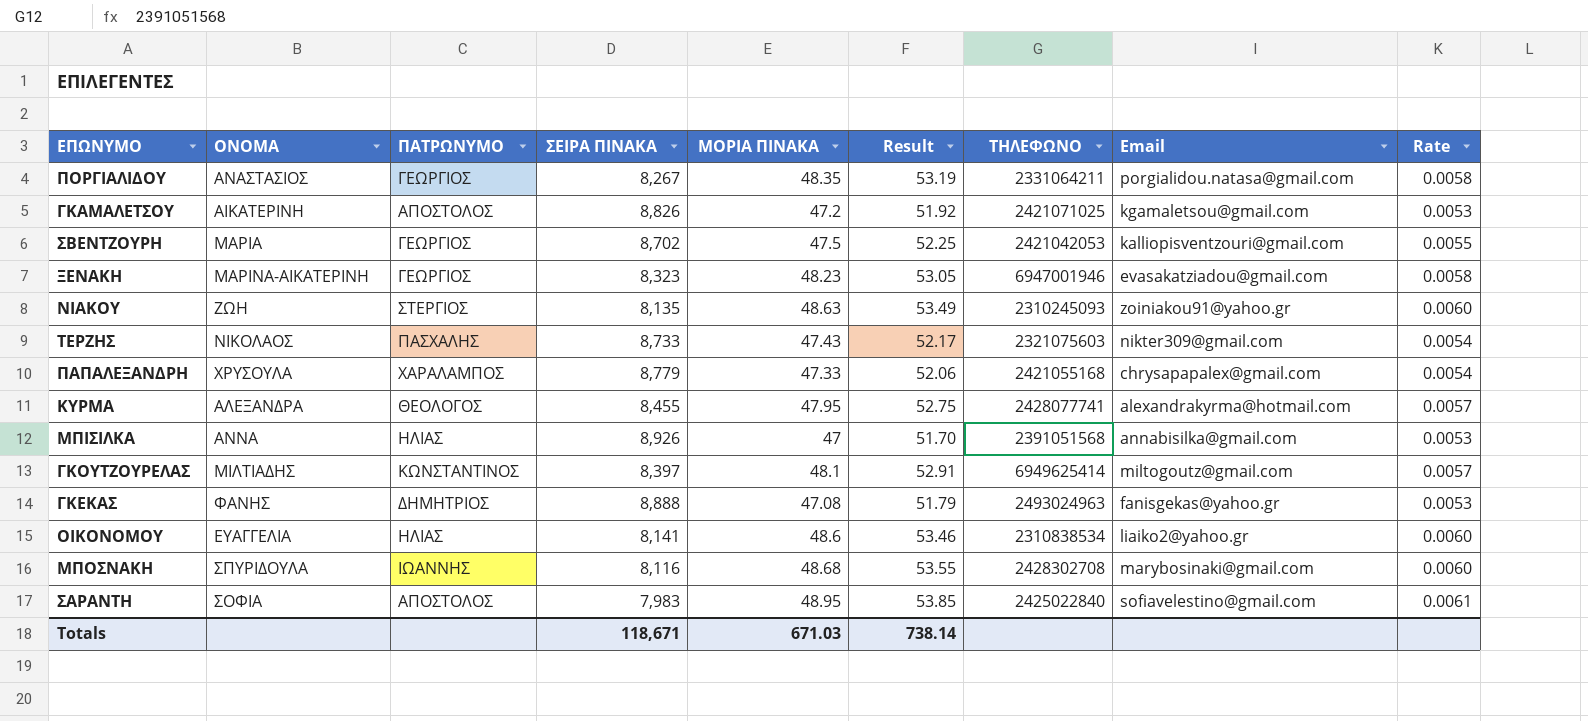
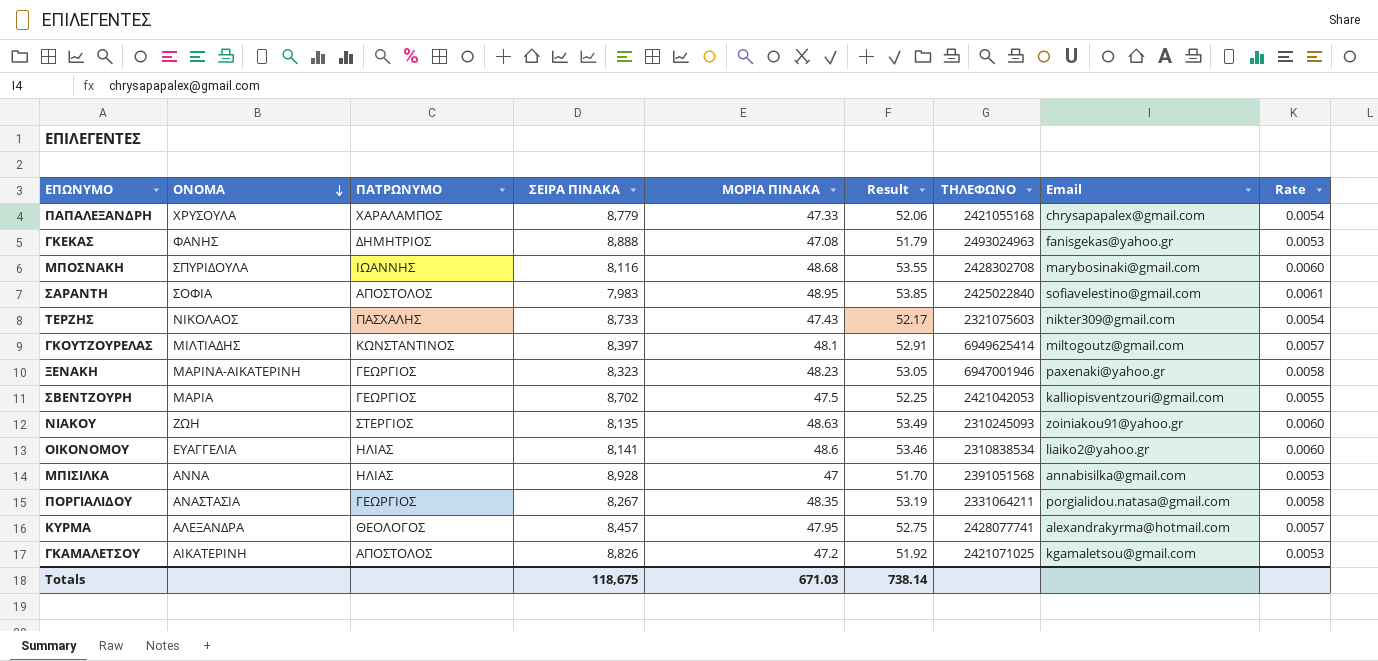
row order: none -> ΟΝΟΜΑ descending
ΞΕΝΑΚΗ | Email: evasakatziadou@gmail.com -> paxenaki@yahoo.gr
ΜΠΙΣΙΛΚΑ | ΣΕΙΡΑ ΠΙΝΑΚΑ: 8,926 -> 8,928
ΠΟΡΓΙΑΛΙΔΟΥ | ΟΝΟΜΑ: ΑΝΑΣΤΑΣΙΟΣ -> ΑΝΑΣΤΑΣΙΑ
ΚΥΡΜΑ | ΣΕΙΡΑ ΠΙΝΑΚΑ: 8,455 -> 8,457
Totals | ΣΕΙΡΑ ΠΙΝΑΚΑ: 118,671 -> 118,675

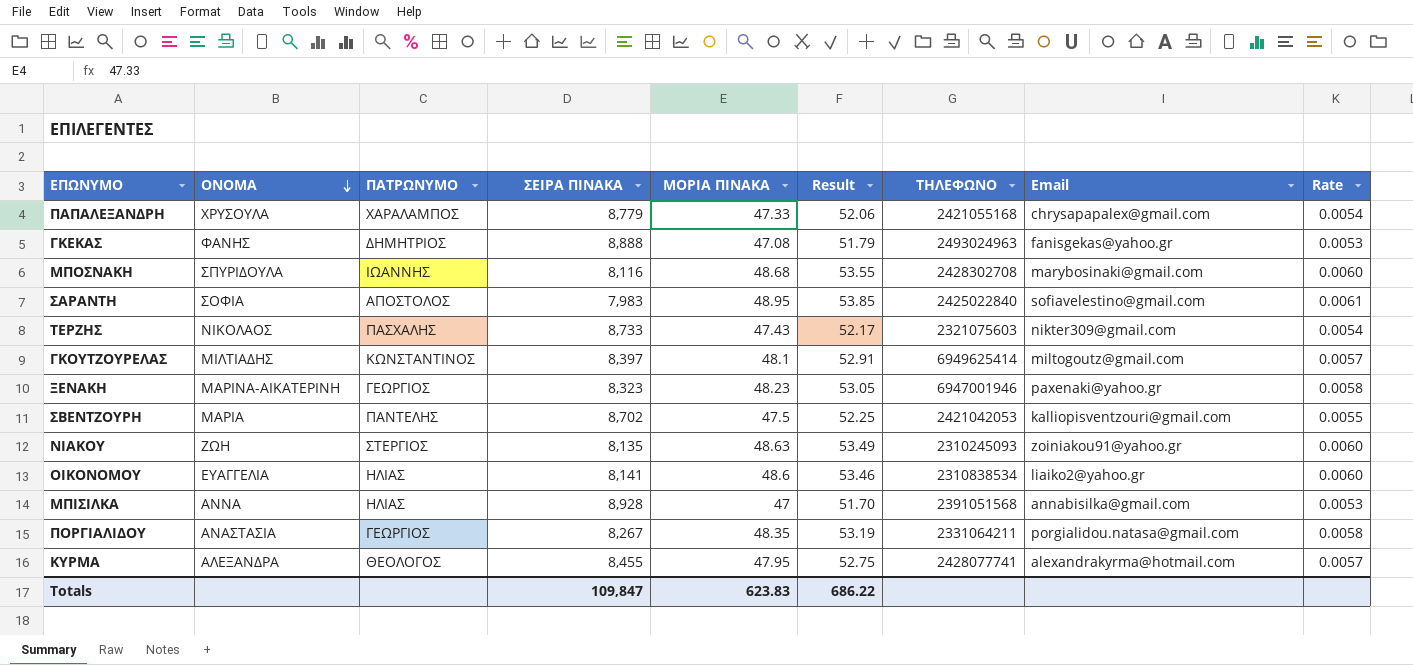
row ΓΚΑΜΑΛΕΤΣΟΥ: ΑΙΚΑΤΕΡΙΝΗ | ΑΠΟΣΤΟΛΟΣ | 8,826 | 47.2 | 51.92 | 2421071025 | kgamaletsou@gmail.com | 0.0053 -> none
ΣΒΕΝΤΖΟΥΡΗ | ΠΑΤΡΩΝΥΜΟ: ΓΕΩΡΓΙΟΣ -> ΠΑΝΤΕΛΗΣ
ΚΥΡΜΑ | ΣΕΙΡΑ ΠΙΝΑΚΑ: 8,457 -> 8,455
Totals | ΣΕΙΡΑ ΠΙΝΑΚΑ: 118,675 -> 109,847
Totals | ΜΟΡΙΑ ΠΙΝΑΚΑ: 671.03 -> 623.83
Totals | Result: 738.14 -> 686.22

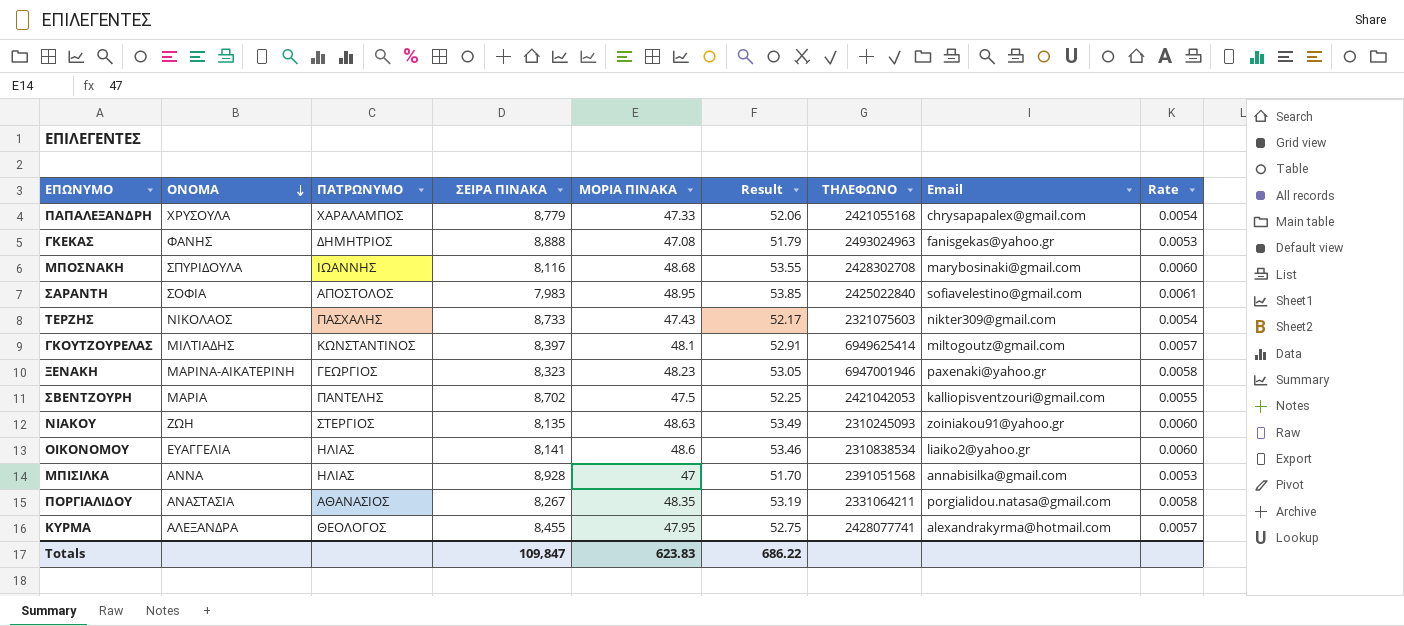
ΠΟΡΓΙΑΛΙΔΟΥ | ΠΑΤΡΩΝΥΜΟ: ΓΕΩΡΓΙΟΣ -> ΑΘΑΝΑΣΙΟΣ

